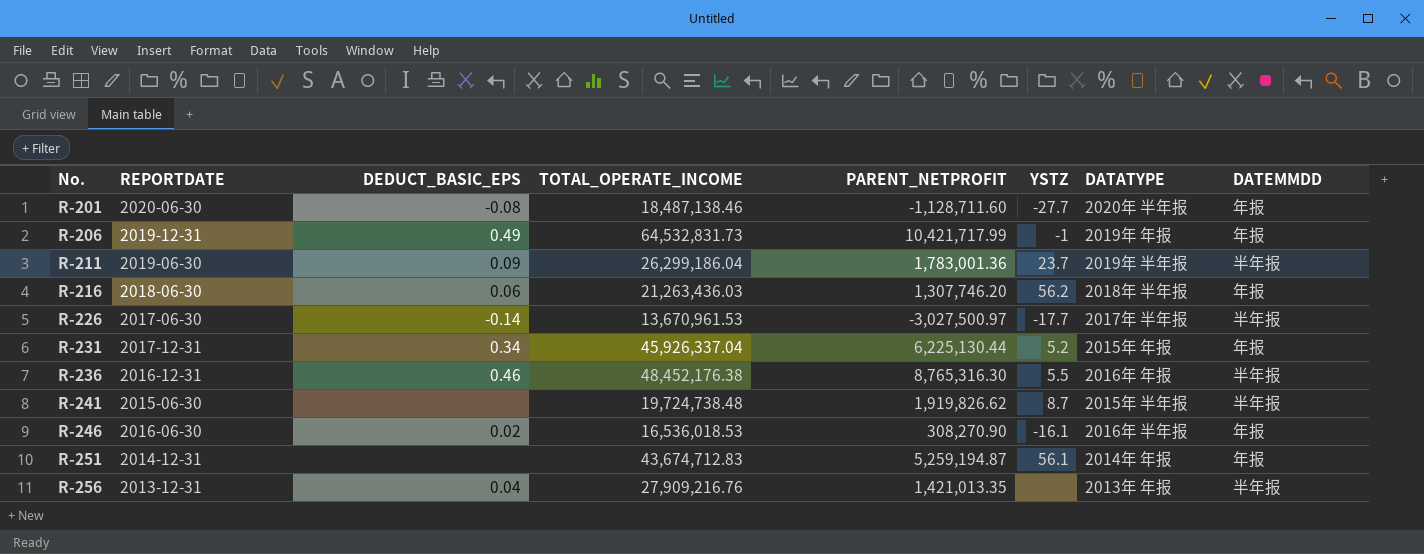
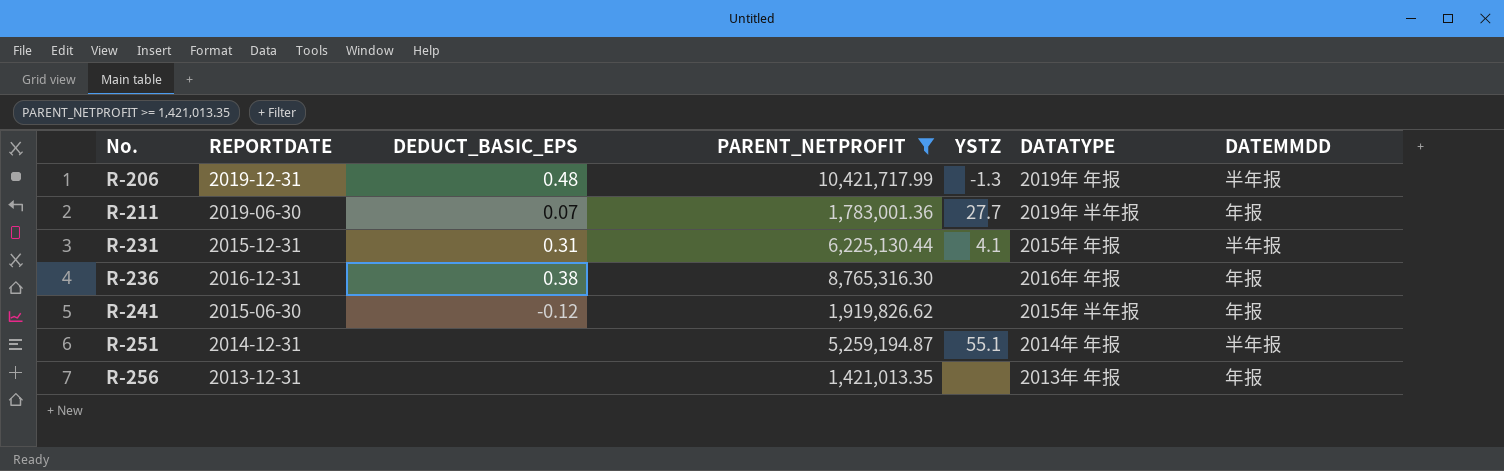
filter: none -> PARENT_NETPROFIT >= 1,421,013.35
column TOTAL_OPERATE_INCOME | position: 4 -> none
R-206 | DEDUCT_BASIC_EPS: 0.49 -> 0.48
R-206 | YSTZ: -1 -> -1.3
R-206 | DATEMMDD: 年报 -> 半年报
R-211 | DEDUCT_BASIC_EPS: 0.09 -> 0.07
R-211 | YSTZ: 23.7 -> 27.7
R-211 | DATEMMDD: 半年报 -> 年报
R-231 | REPORTDATE: 2017-12-31 -> 2015-12-31
R-231 | DEDUCT_BASIC_EPS: 0.34 -> 0.31
R-231 | YSTZ: 5.2 -> 4.1
R-231 | DATEMMDD: 年报 -> 半年报
R-236 | DEDUCT_BASIC_EPS: 0.46 -> 0.38
R-236 | YSTZ: 5.5 -> none
R-236 | DATEMMDD: 半年报 -> 年报
R-241 | DEDUCT_BASIC_EPS: none -> -0.12
R-241 | YSTZ: 8.7 -> none
R-241 | DATEMMDD: 半年报 -> 年报
R-251 | YSTZ: 56.1 -> 55.1
R-251 | DATEMMDD: 年报 -> 半年报
R-256 | DEDUCT_BASIC_EPS: 0.04 -> none
R-256 | DATEMMDD: 半年报 -> 年报

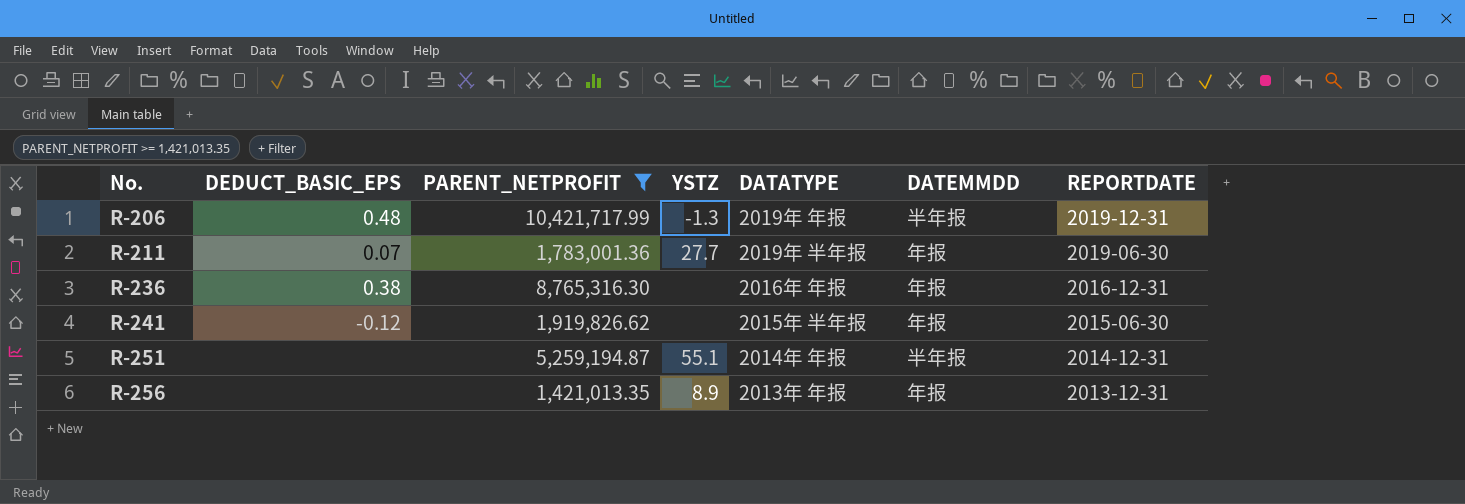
column REPORTDATE | position: 2 -> 7
row R-231: 2015-12-31 | 0.31 | 6,225,130.44 | 4.1 | 2015年 年报 | 半年报 -> none
R-256 | YSTZ: none -> 8.9

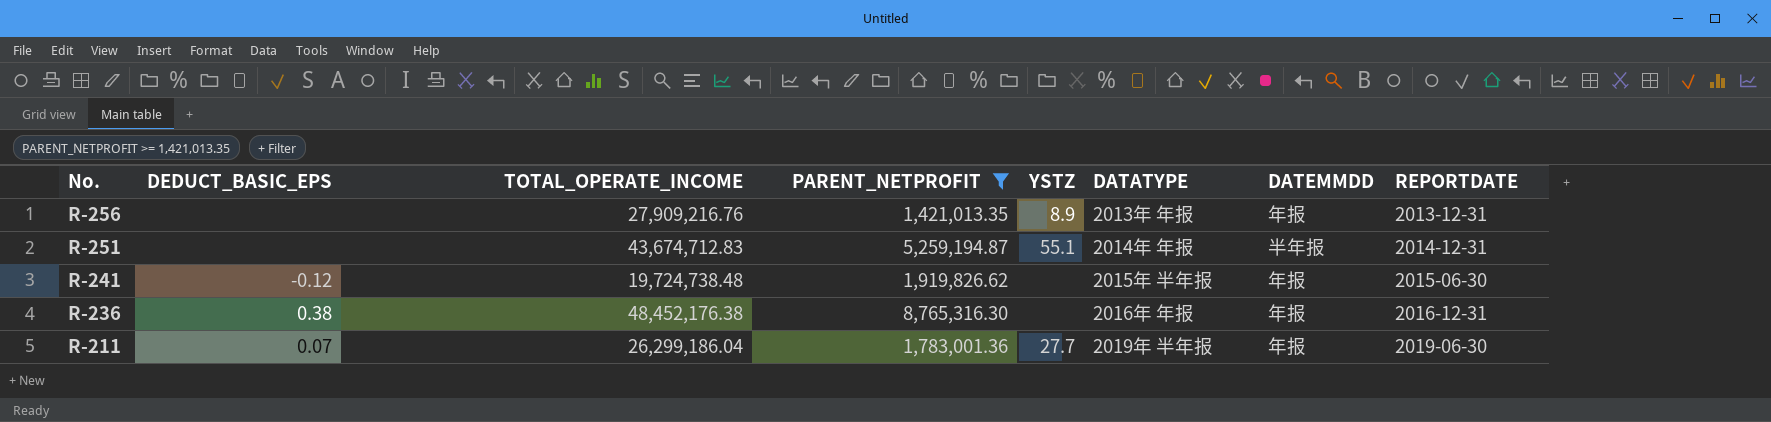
row order: No. ascending -> No. descending
column TOTAL_OPERATE_INCOME | position: none -> 3
row R-206: 0.48 | 10,421,717.99 | -1.3 | 2019年 年报 | 半年报 | 2019-12-31 -> none

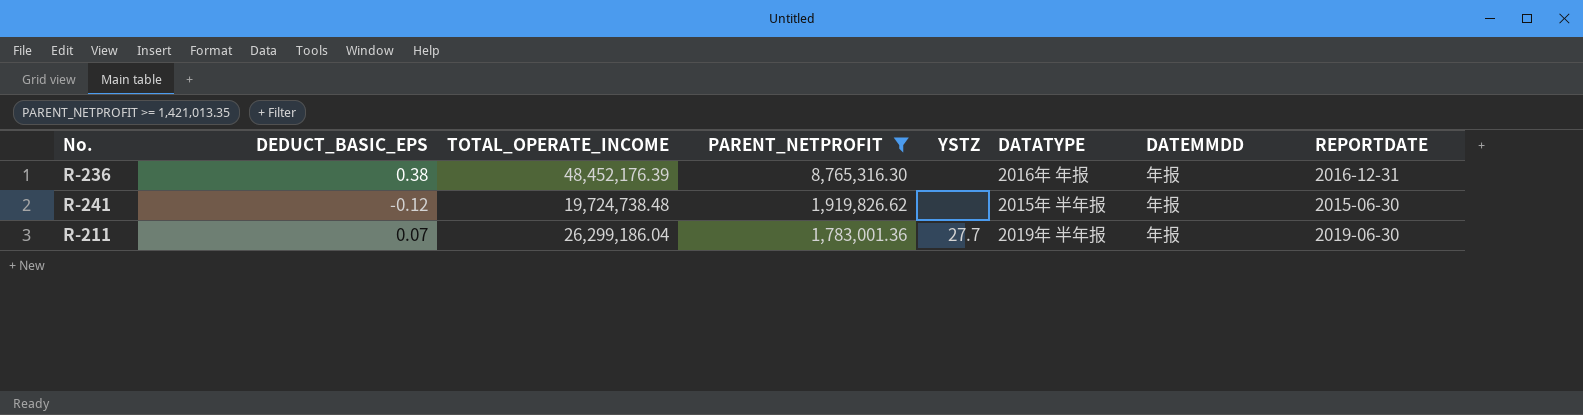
row order: No. descending -> PARENT_NETPROFIT descending
row R-256: none | 27,909,216.76 | 1,421,013.35 | 8.9 | 2013年 年报 | 年报 | 2013-12-31 -> none
row R-251: none | 43,674,712.83 | 5,259,194.87 | 55.1 | 2014年 年报 | 半年报 | 2014-12-31 -> none
R-236 | TOTAL_OPERATE_INCOME: 48,452,176.38 -> 48,452,176.39

